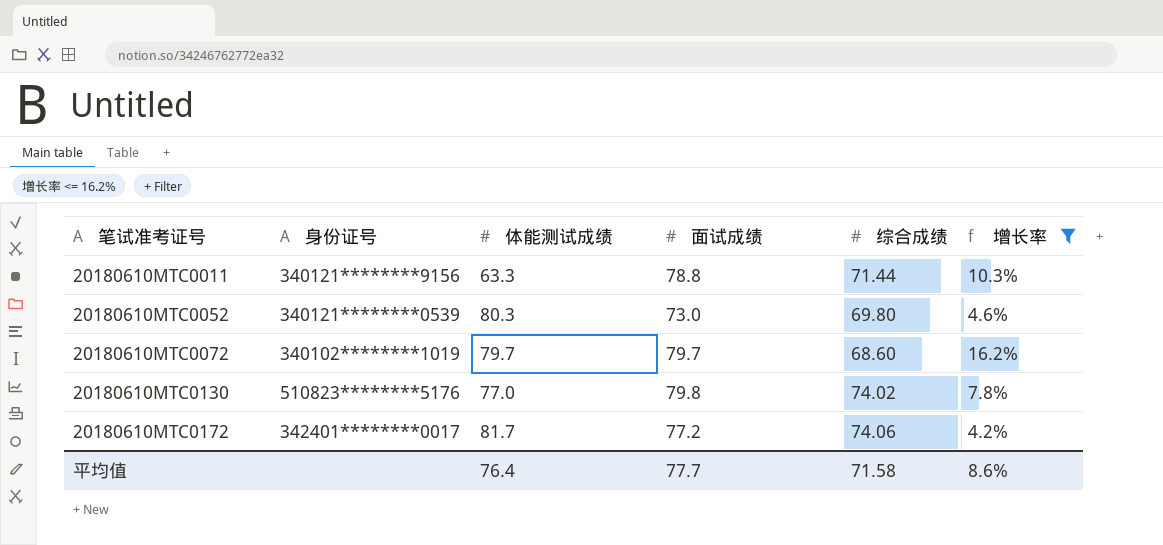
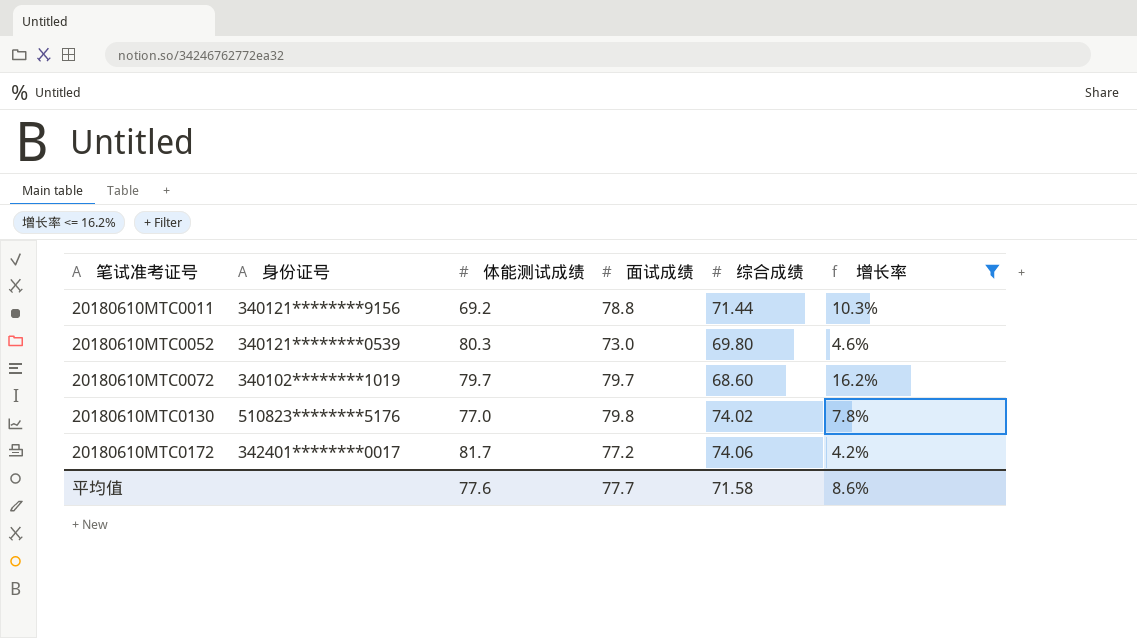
20180610MTC0011 | 体能测试成绩: 63.3 -> 69.2
平均值 | 体能测试成绩: 76.4 -> 77.6

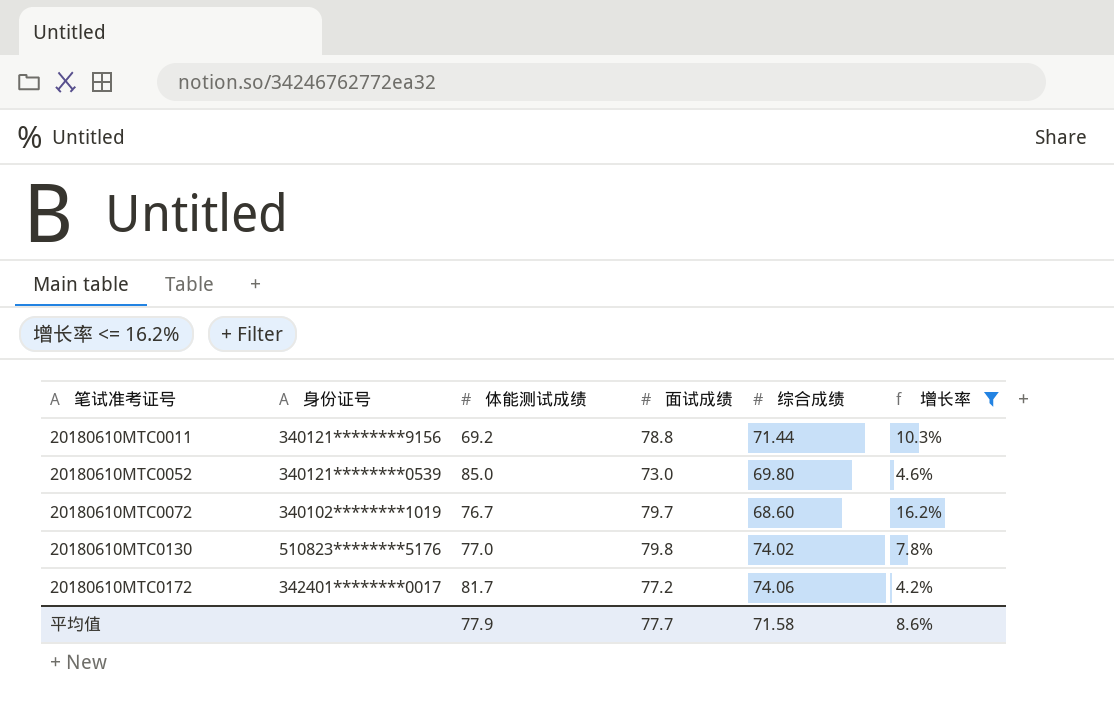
20180610MTC0052 | 体能测试成绩: 80.3 -> 85.0
20180610MTC0072 | 体能测试成绩: 79.7 -> 76.7
平均值 | 体能测试成绩: 77.6 -> 77.9

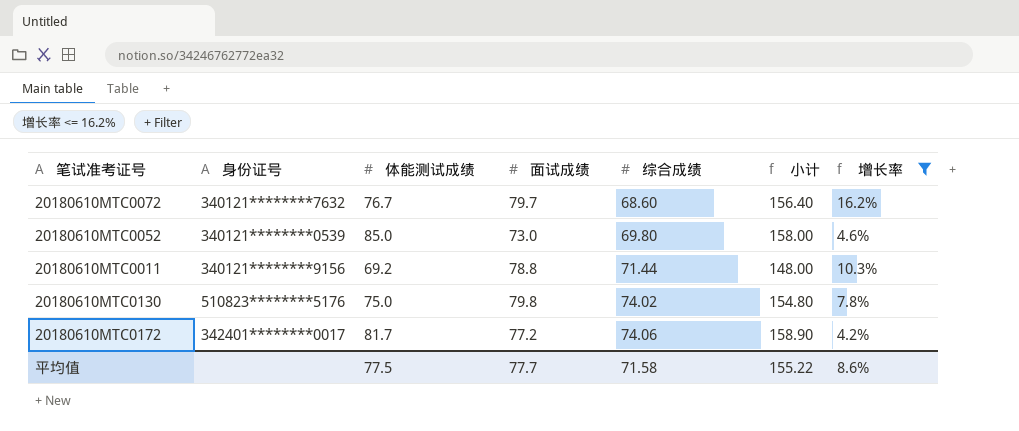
row order: 笔试准考证号 ascending -> 综合成绩 ascending
column 小计 | formula: none -> [体能测试成绩] + [面试成绩]
20180610MTC0072 | 身份证号: 340102********1019 -> 340121********7632
20180610MTC0130 | 体能测试成绩: 77.0 -> 75.0
平均值 | 体能测试成绩: 77.9 -> 77.5

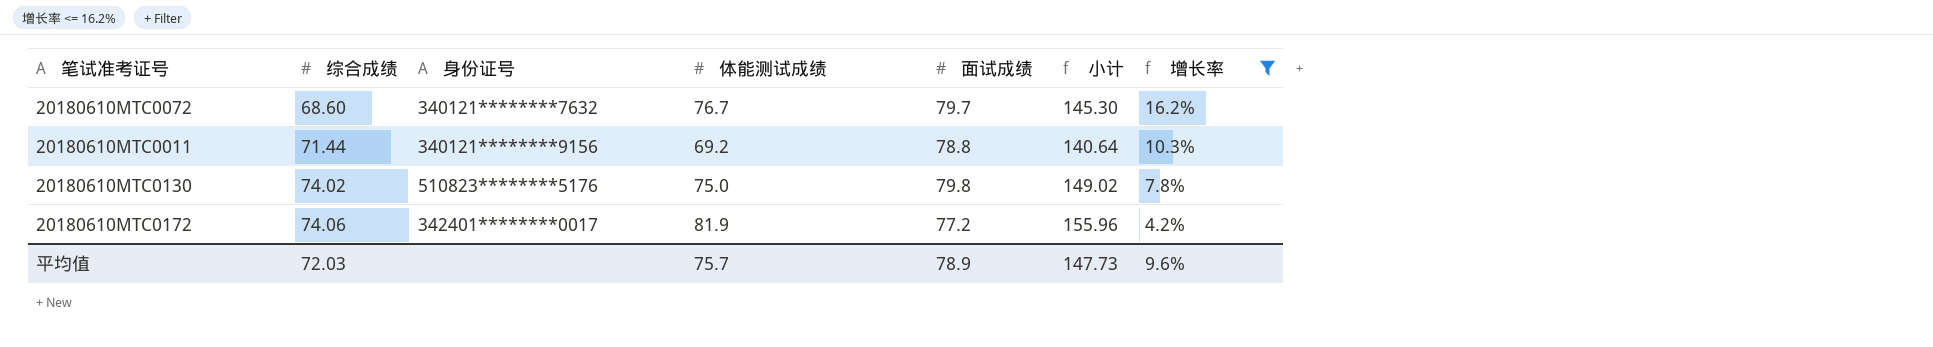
column 综合成绩 | position: 5 -> 2
column 小计 | formula: [体能测试成绩] + [面试成绩] -> [综合成绩] + [体能测试成绩]
row 20180610MTC0052: 340121********0539 | 85.0 | 73.0 | 69.80 | 158.00 | 4.6% -> none
20180610MTC0172 | 体能测试成绩: 81.7 -> 81.9
平均值 | 综合成绩: 71.58 -> 72.03
平均值 | 体能测试成绩: 77.5 -> 75.7
平均值 | 面试成绩: 77.7 -> 78.9
平均值 | 小计: 155.22 -> 147.73
平均值 | 增长率: 8.6% -> 9.6%

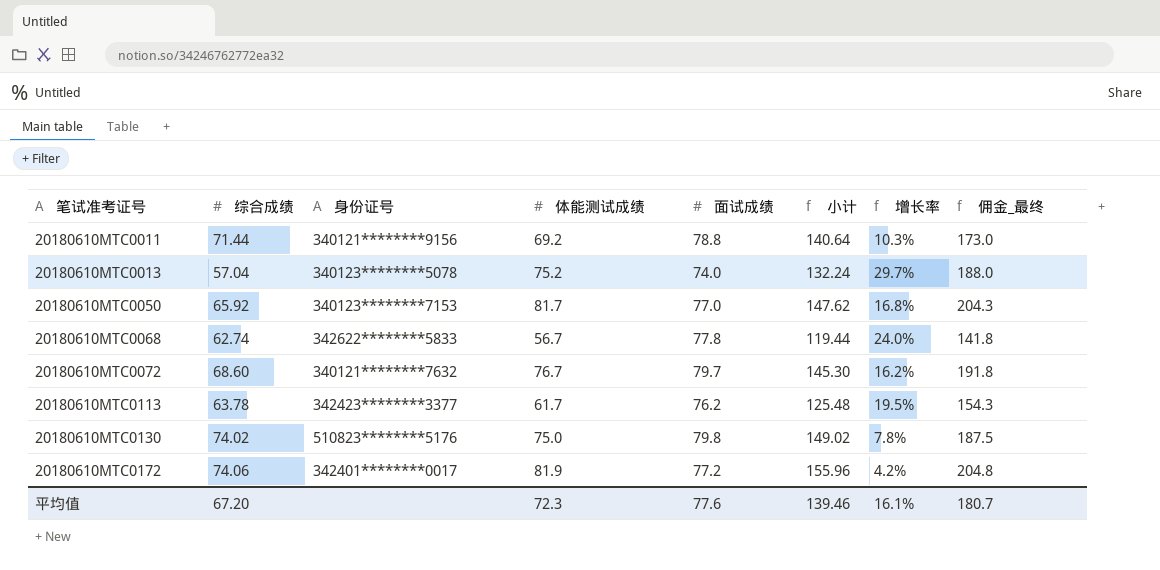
filter: 增长率 <= 16.2% -> none
row order: 综合成绩 ascending -> 笔试准考证号 ascending
column 佣金_最终 | formula: none -> [体能测试成绩] * 2.5
平均值 | 综合成绩: 72.03 -> 67.20
平均值 | 体能测试成绩: 75.7 -> 72.3
平均值 | 面试成绩: 78.9 -> 77.6
平均值 | 小计: 147.73 -> 139.46
平均值 | 增长率: 9.6% -> 16.1%

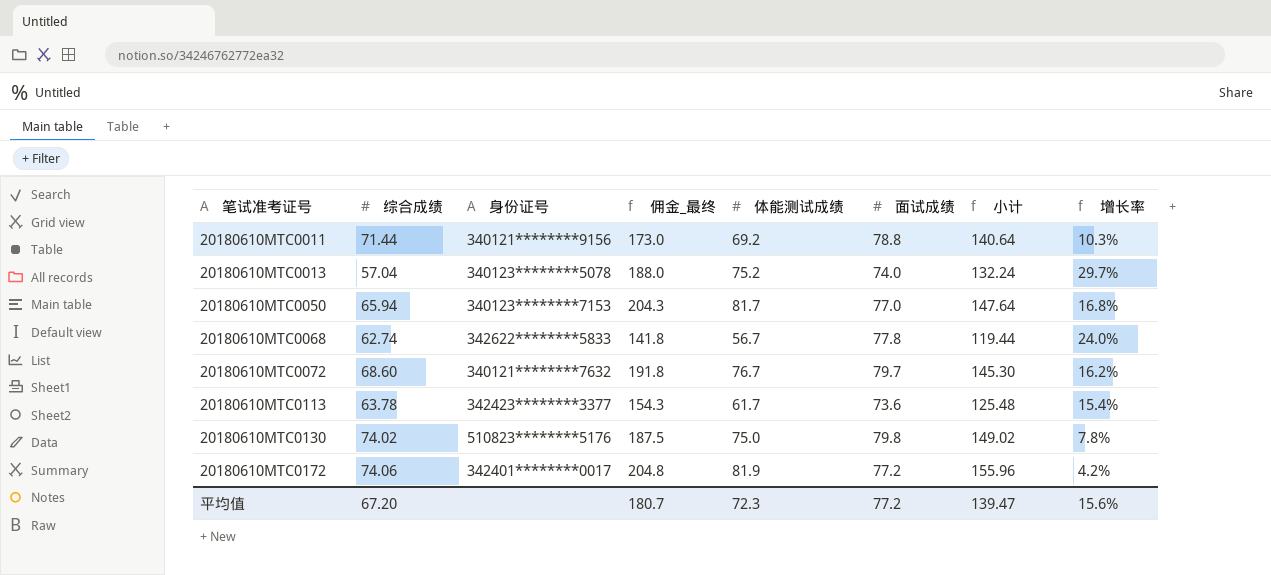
column 佣金_最终 | position: 8 -> 4
20180610MTC0050 | 综合成绩: 65.92 -> 65.94
20180610MTC0050 | 小计: 147.62 -> 147.64
20180610MTC0113 | 面试成绩: 76.2 -> 73.6
20180610MTC0113 | 增长率: 19.5% -> 15.4%
平均值 | 面试成绩: 77.6 -> 77.2
平均值 | 小计: 139.46 -> 139.47
平均值 | 增长率: 16.1% -> 15.6%

